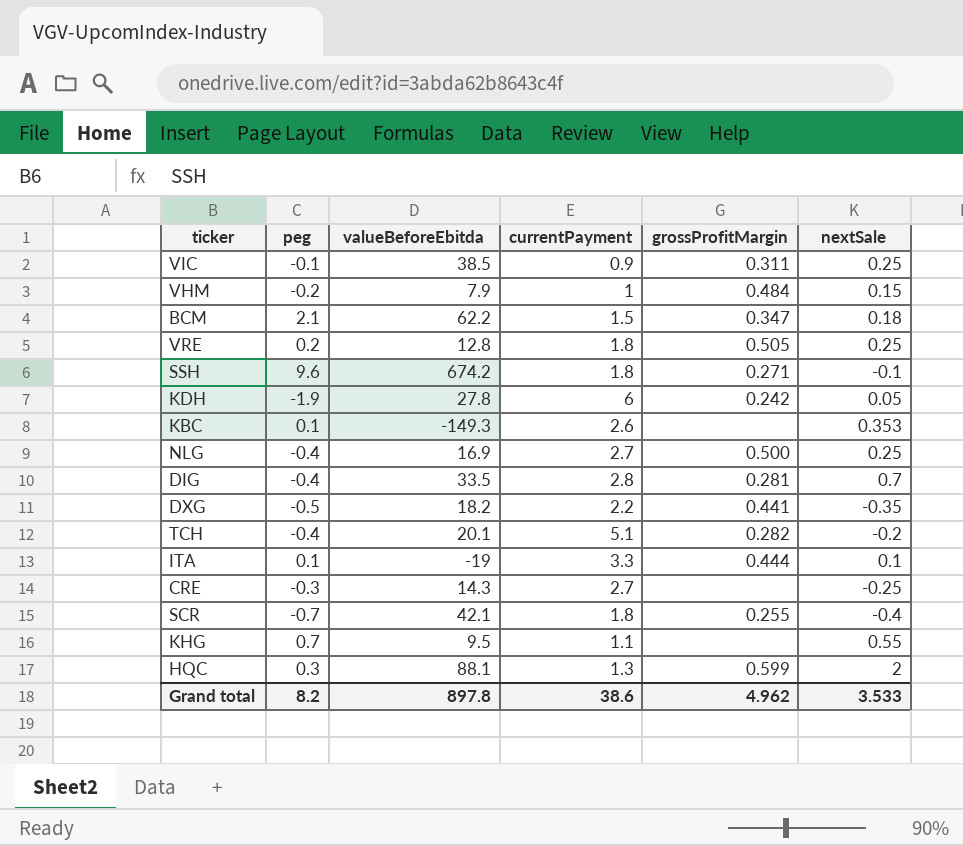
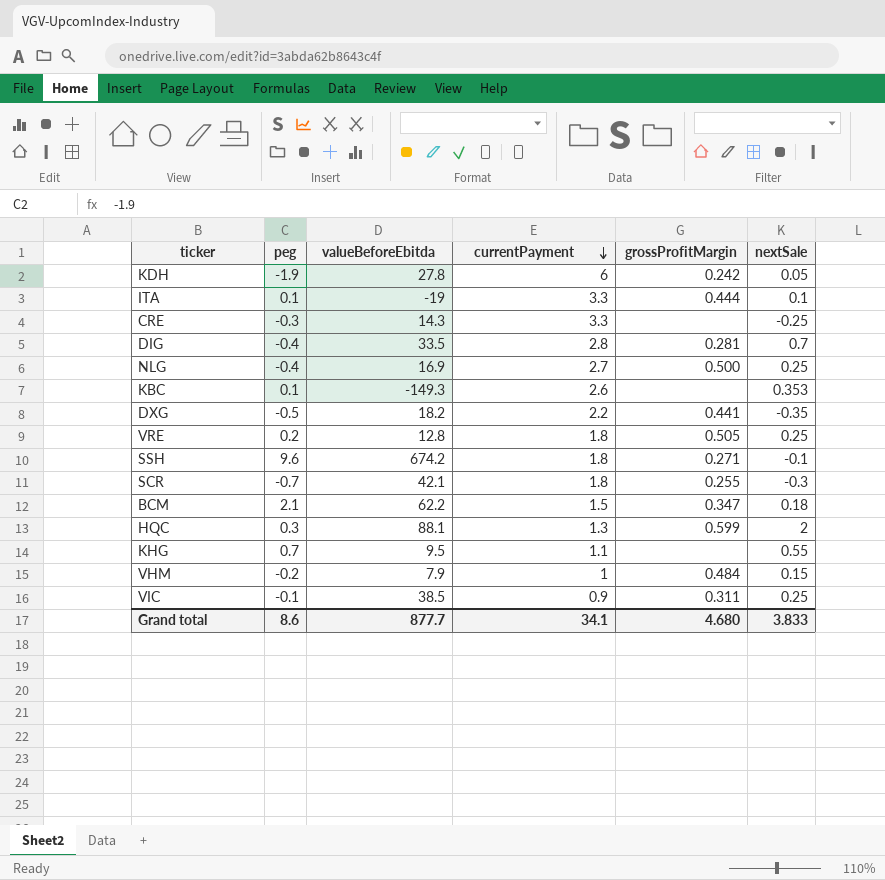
row order: none -> currentPayment descending
row TCH: -0.4 | 20.1 | 5.1 | 0.282 | -0.2 -> none
CRE | currentPayment: 2.7 -> 3.3
SCR | nextSale: -0.4 -> -0.3
Grand total | peg: 8.2 -> 8.6
Grand total | valueBeforeEbitda: 897.8 -> 877.7
Grand total | currentPayment: 38.6 -> 34.1
Grand total | grossProfitMargin: 4.962 -> 4.680
Grand total | nextSale: 3.533 -> 3.833

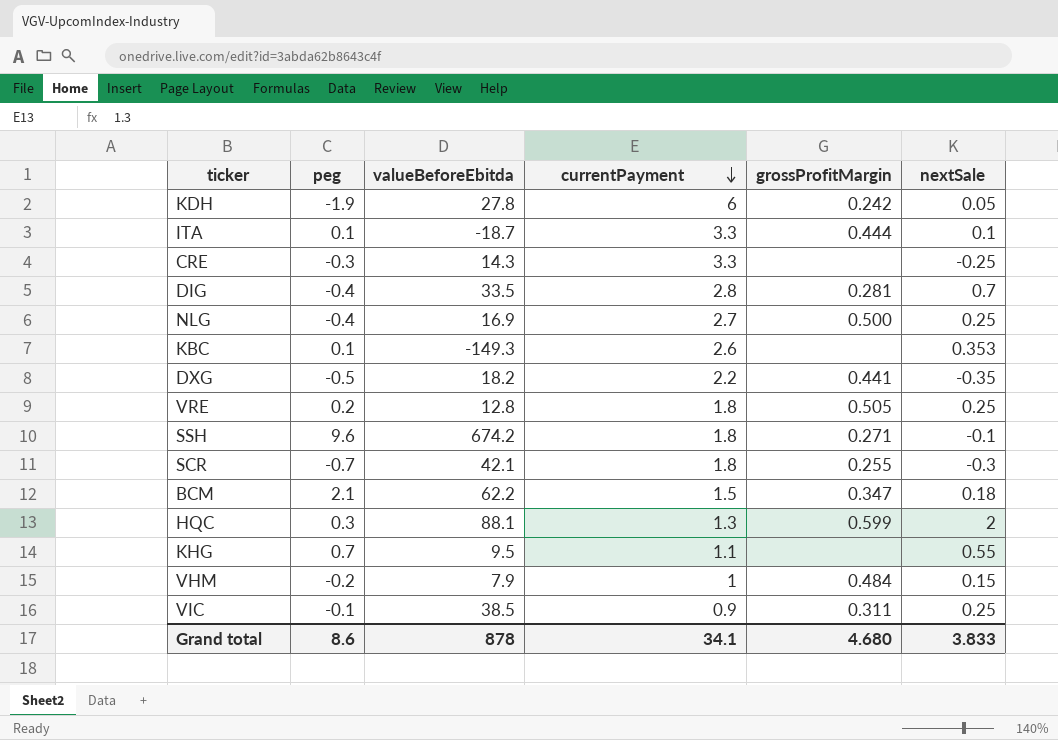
ITA | valueBeforeEbitda: -19 -> -18.7
Grand total | valueBeforeEbitda: 877.7 -> 878

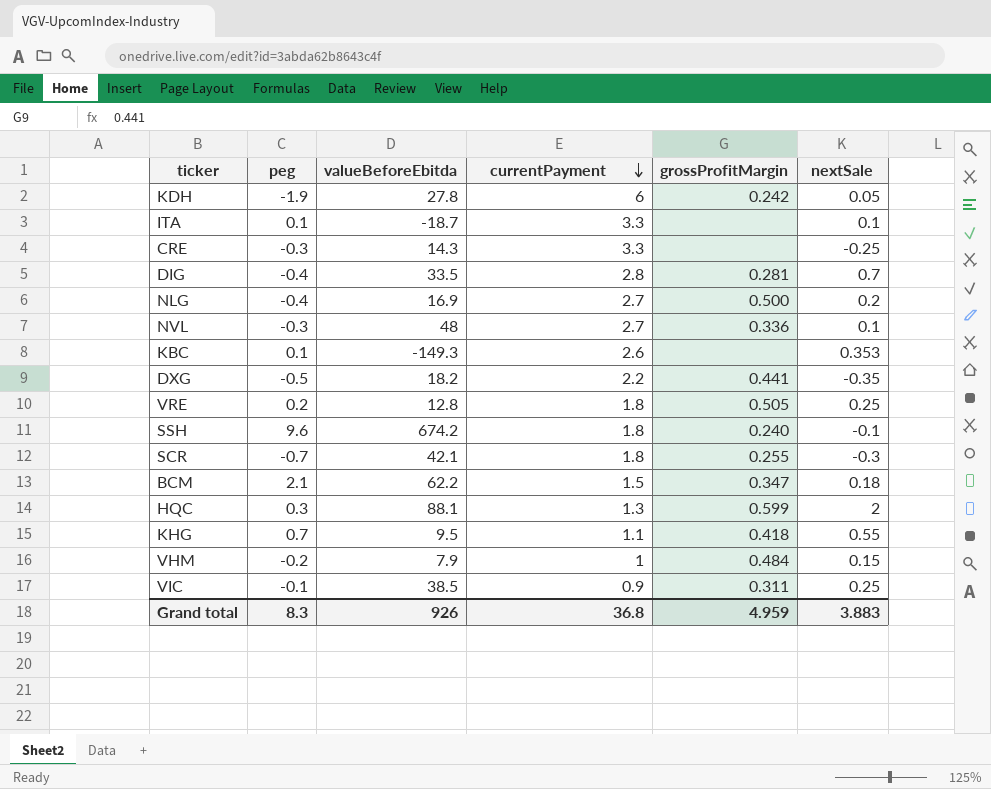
ITA | grossProfitMargin: 0.444 -> none
NLG | nextSale: 0.25 -> 0.2
row NVL: none -> -0.3 | 48 | 2.7 | 0.336 | 0.1
SSH | grossProfitMargin: 0.271 -> 0.240
KHG | grossProfitMargin: none -> 0.418
Grand total | peg: 8.6 -> 8.3
Grand total | valueBeforeEbitda: 878 -> 926
Grand total | currentPayment: 34.1 -> 36.8
Grand total | grossProfitMargin: 4.680 -> 4.959
Grand total | nextSale: 3.833 -> 3.883

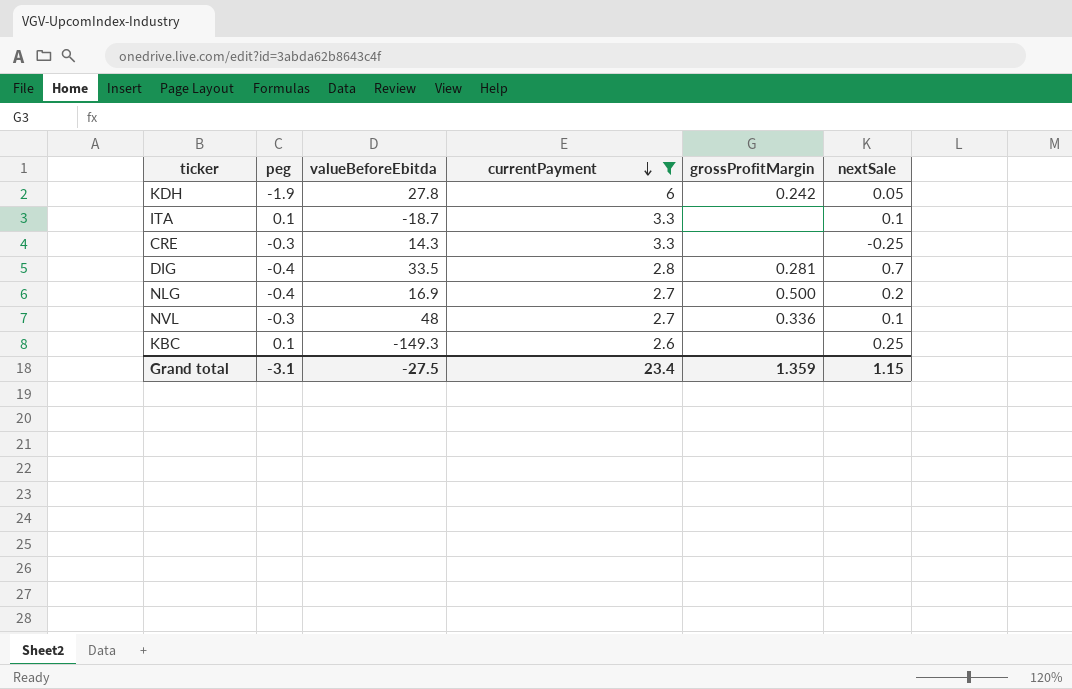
filter: none -> currentPayment >= 2.6
KBC | nextSale: 0.353 -> 0.25
Grand total | peg: 8.3 -> -3.1
Grand total | valueBeforeEbitda: 926 -> -27.5
Grand total | currentPayment: 36.8 -> 23.4
Grand total | grossProfitMargin: 4.959 -> 1.359
Grand total | nextSale: 3.883 -> 1.15

